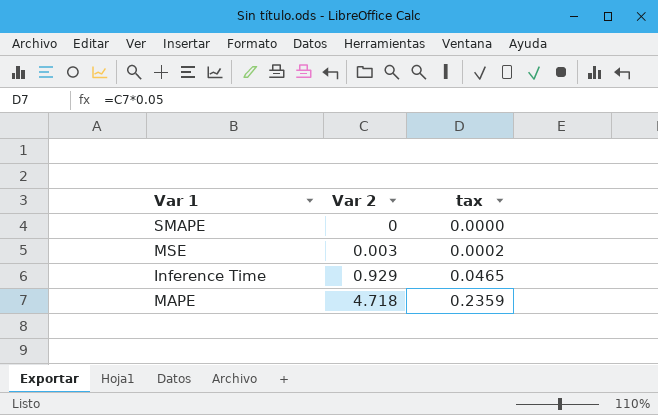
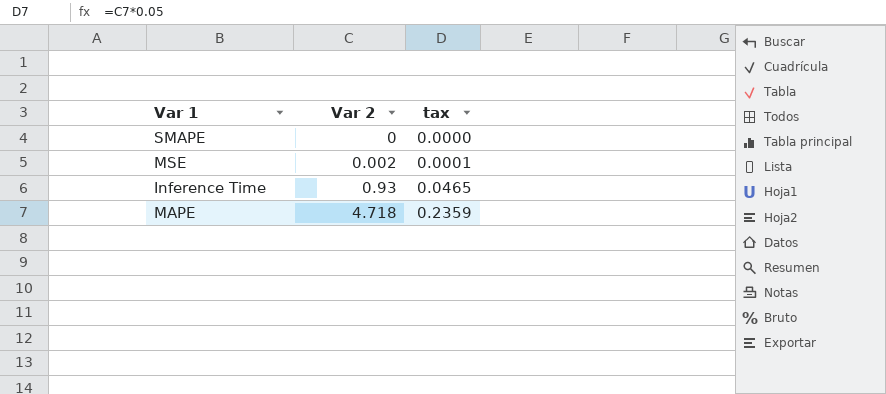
MSE | Var 2: 0.003 -> 0.002
MSE | tax: 0.0002 -> 0.0001
Inference Time | Var 2: 0.929 -> 0.93

